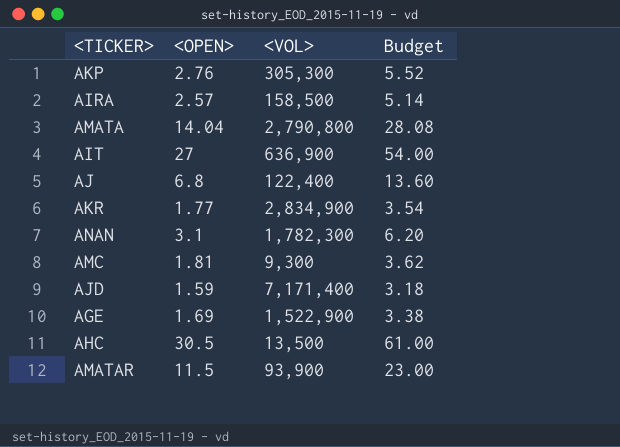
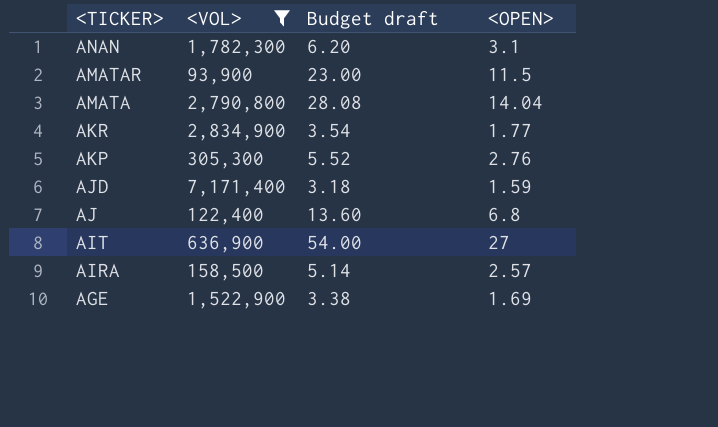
filter: none -> <VOL> >= 93,900
row order: none -> <TICKER> descending
column name: Budget -> Budget draft
column <OPEN> | position: 2 -> 4

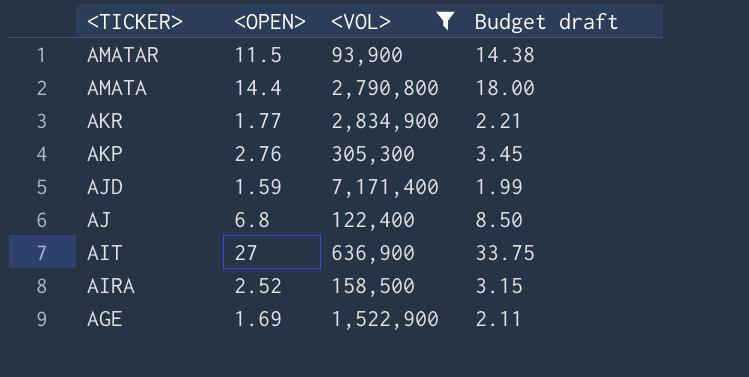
column <OPEN> | position: 4 -> 2
column Budget draft | formula: [<OPEN>] * 2 -> [<OPEN>] * 1.25
row ANAN: 1,782,300 | 6.20 | 3.1 -> none
AMATA | <OPEN>: 14.04 -> 14.4
AIRA | <OPEN>: 2.57 -> 2.52

